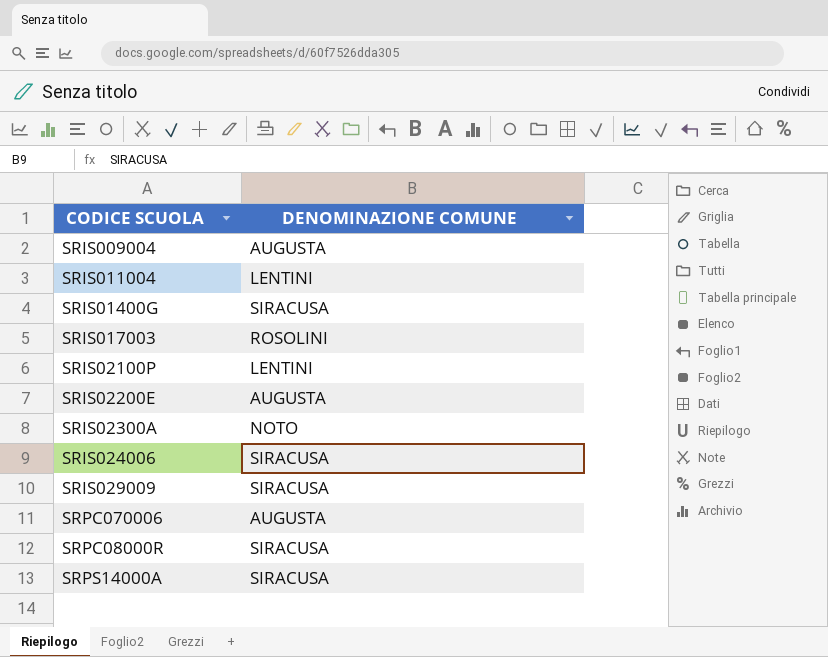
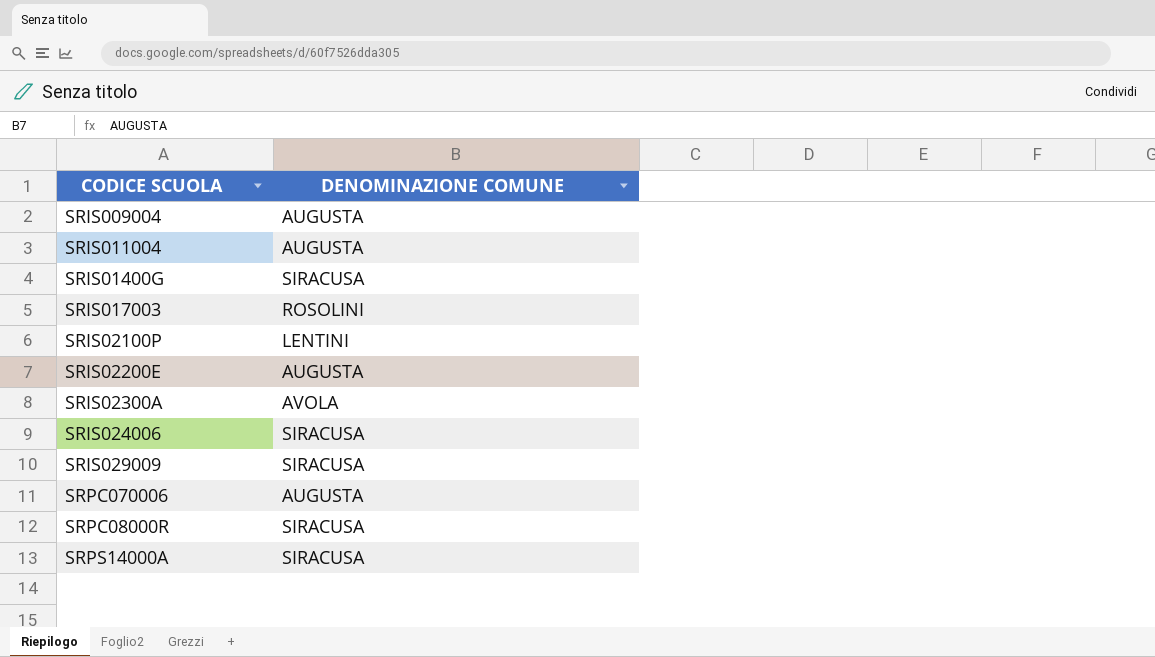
SRIS011004 | DENOMINAZIONE COMUNE: LENTINI -> AUGUSTA
SRIS02300A | DENOMINAZIONE COMUNE: NOTO -> AVOLA

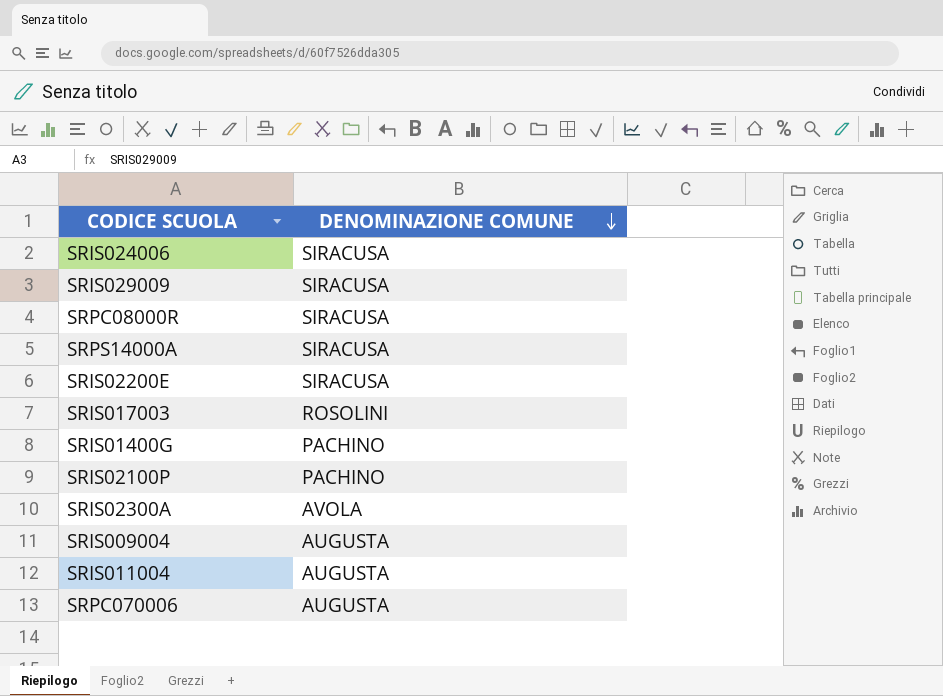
row order: none -> DENOMINAZIONE COMUNE descending
SRIS02200E | DENOMINAZIONE COMUNE: AUGUSTA -> SIRACUSA
SRIS01400G | DENOMINAZIONE COMUNE: SIRACUSA -> PACHINO
SRIS02100P | DENOMINAZIONE COMUNE: LENTINI -> PACHINO

